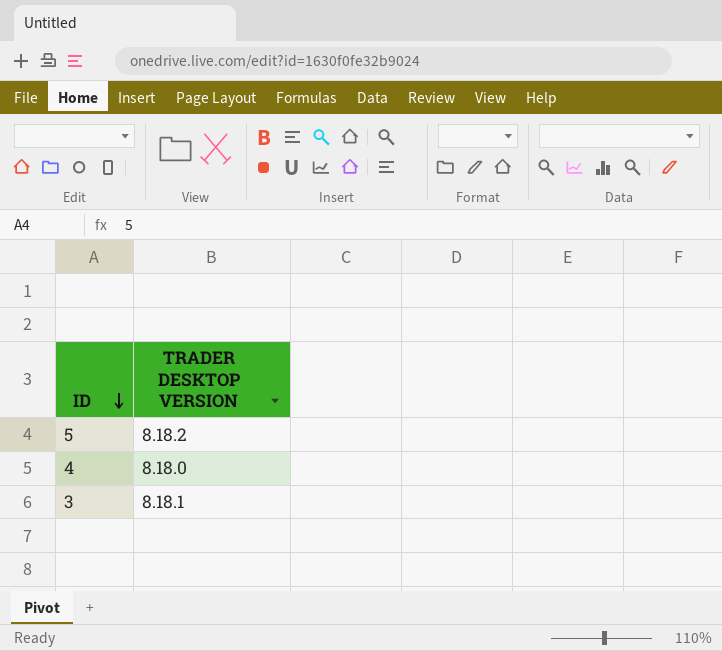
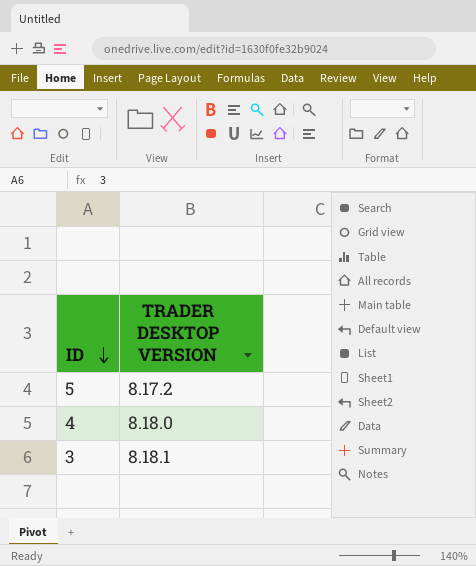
5 | TRADER DESKTOP VERSION: 8.18.2 -> 8.17.2

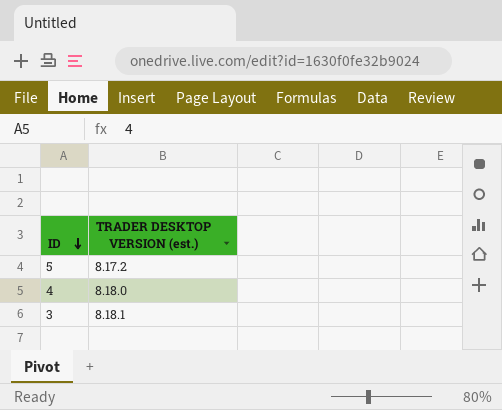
column name: TRADER DESKTOP VERSION -> TRADER DESKTOP VERSION (est.)

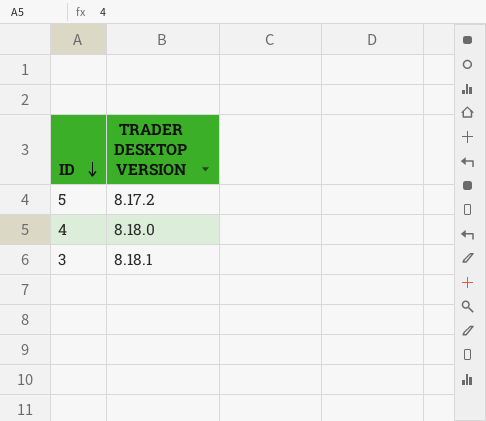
column name: TRADER DESKTOP VERSION (est.) -> TRADER DESKTOP VERSION

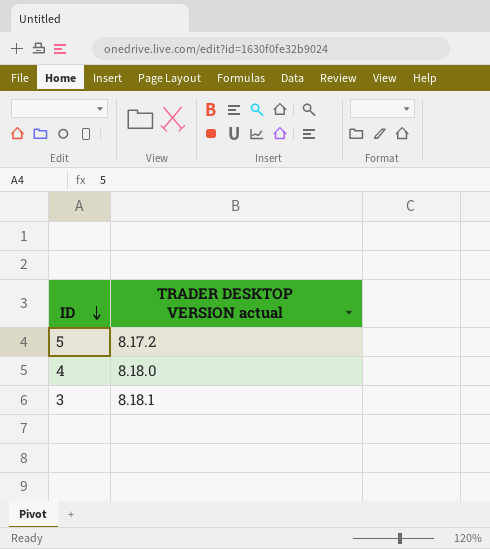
column name: TRADER DESKTOP VERSION -> TRADER DESKTOP VERSION actual

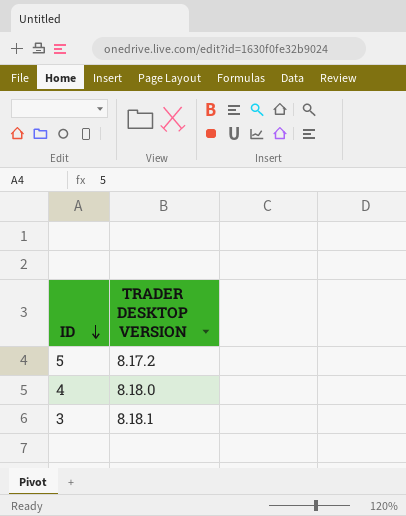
column name: TRADER DESKTOP VERSION actual -> TRADER DESKTOP VERSION

